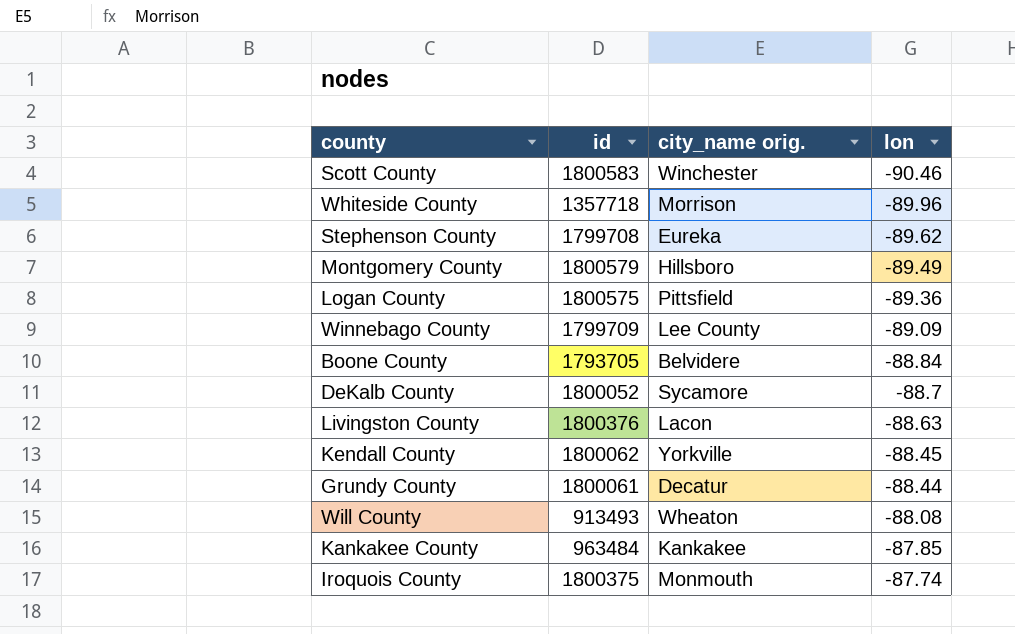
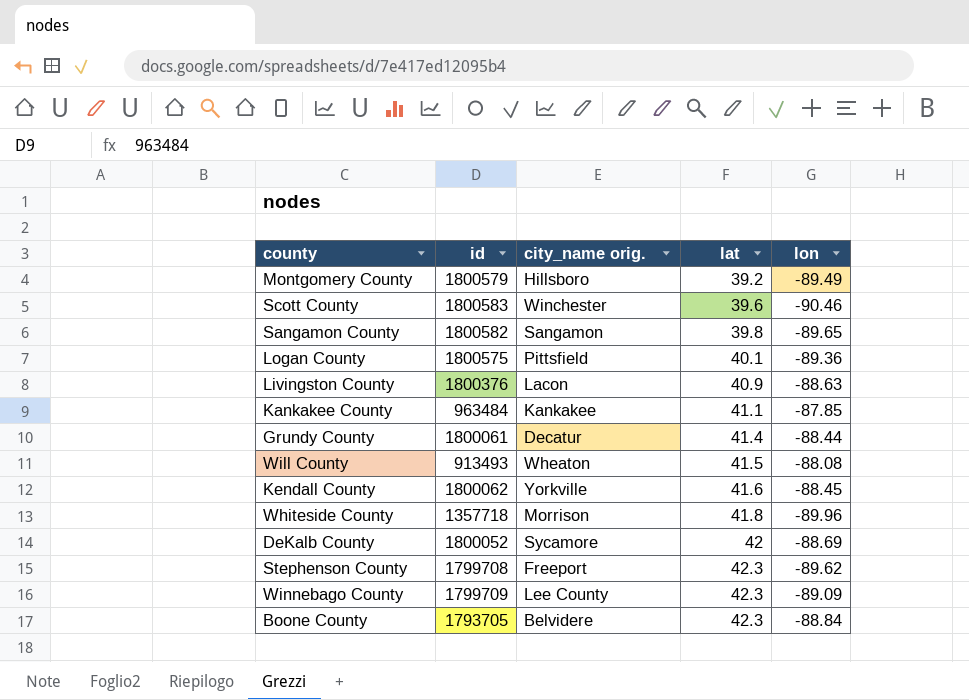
row order: lon ascending -> lat ascending
column lat | position: none -> 4
row Iroquois County: 1800375 | Monmouth | -87.74 -> none
row Sangamon County: none -> 1800582 | Sangamon | 39.8 | -89.65
DeKalb County | lon: -88.7 -> -88.69
Stephenson County | city_name orig.: Eureka -> Freeport

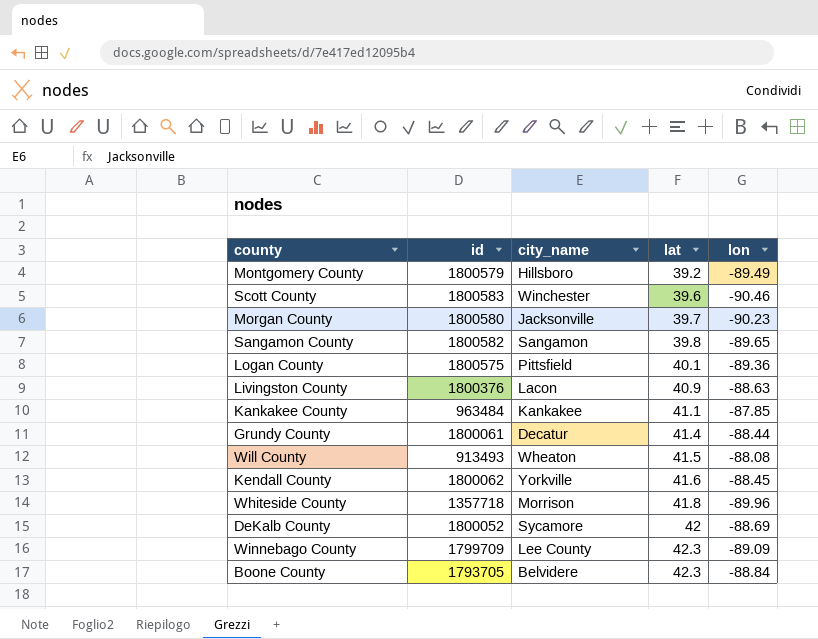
column name: city_name orig. -> city_name
row Stephenson County: 1799708 | Freeport | 42.3 | -89.62 -> none
row Morgan County: none -> 1800580 | Jacksonville | 39.7 | -90.23

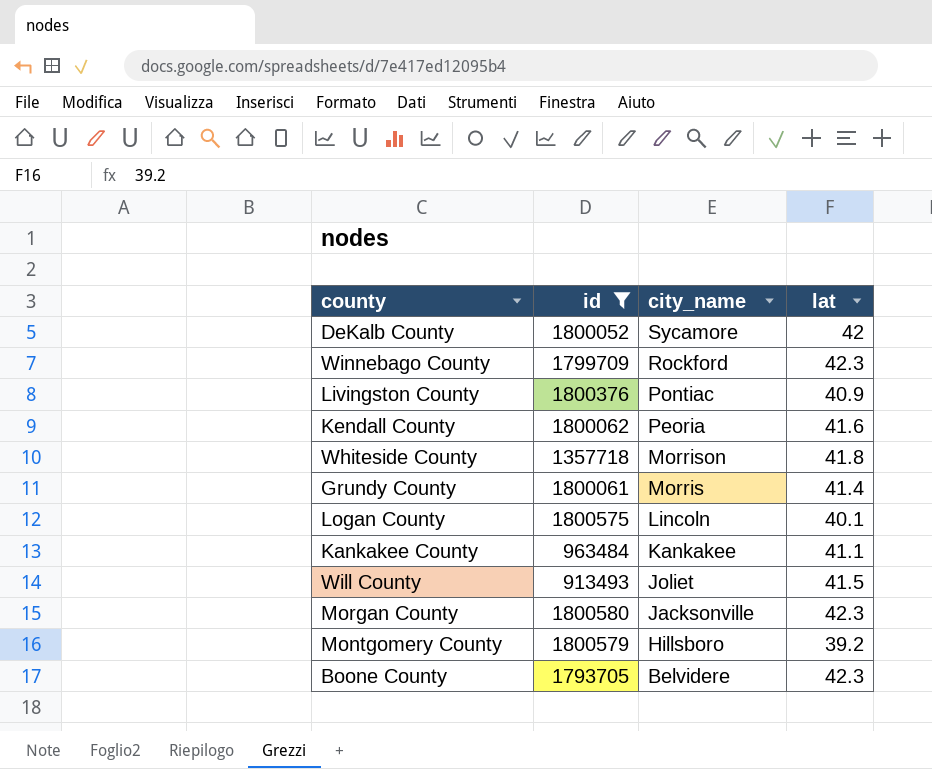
filter: none -> id <= 1800580
row order: lat ascending -> city_name descending
column lon | position: 5 -> none
Winnebago County | city_name: Lee County -> Rockford
Livingston County | city_name: Lacon -> Pontiac
Kendall County | city_name: Yorkville -> Peoria
Grundy County | city_name: Decatur -> Morris
Logan County | city_name: Pittsfield -> Lincoln
Will County | city_name: Wheaton -> Joliet
Morgan County | lat: 39.7 -> 42.3

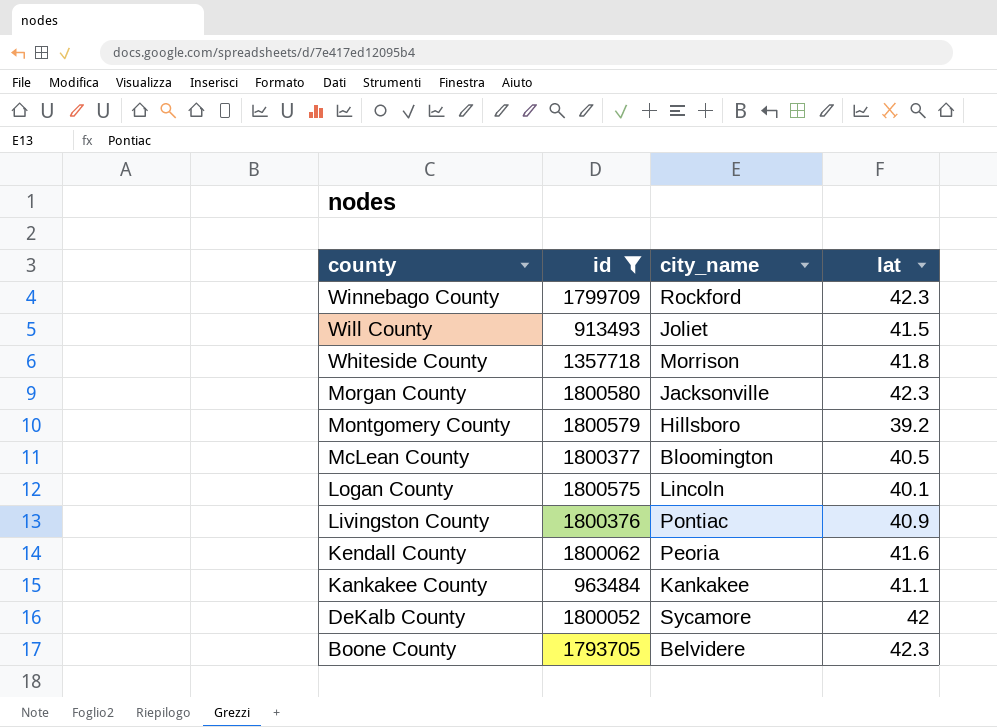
row order: city_name descending -> county descending
row Grundy County: 1800061 | Morris | 41.4 -> none
row McLean County: none -> 1800377 | Bloomington | 40.5

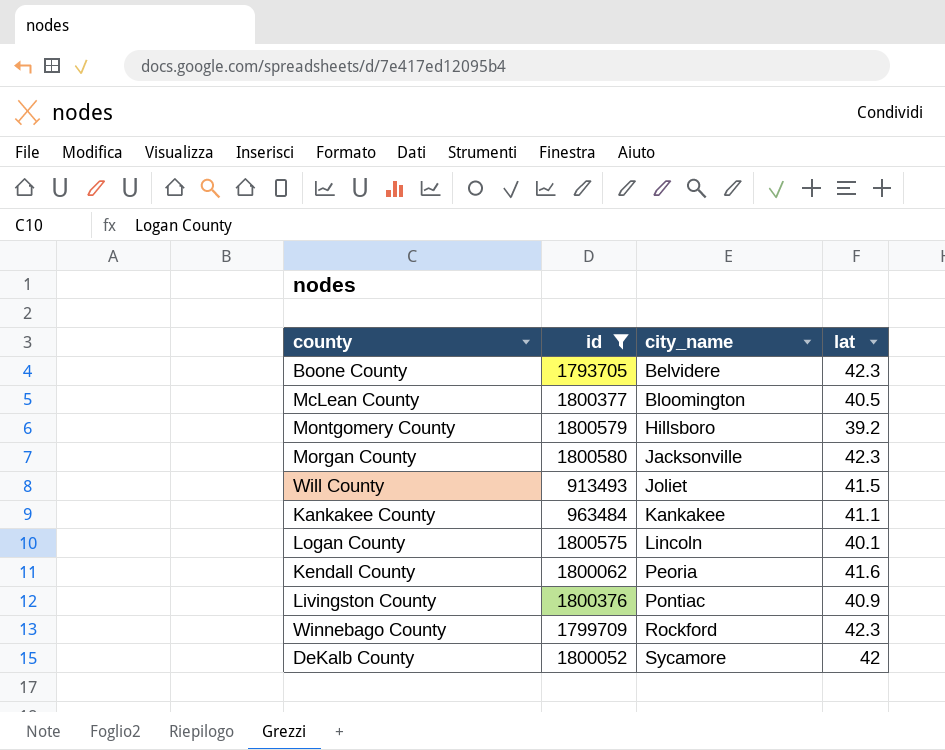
row order: county descending -> city_name ascending
row Whiteside County: 1357718 | Morrison | 41.8 -> none

